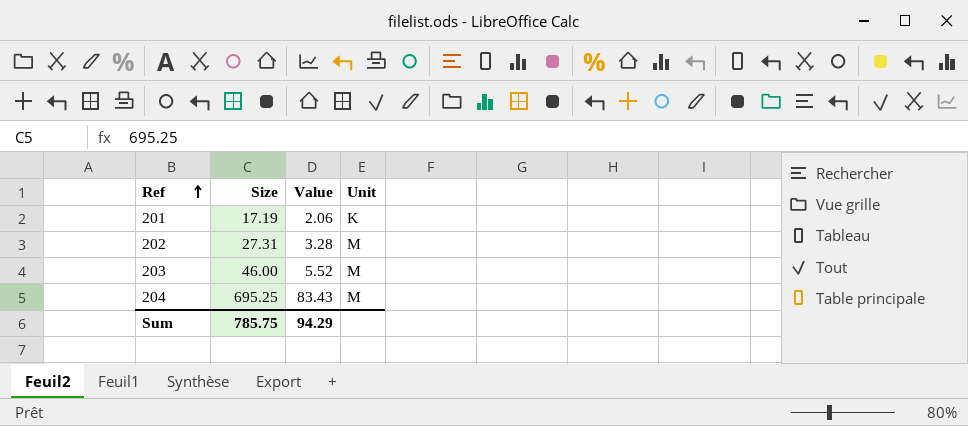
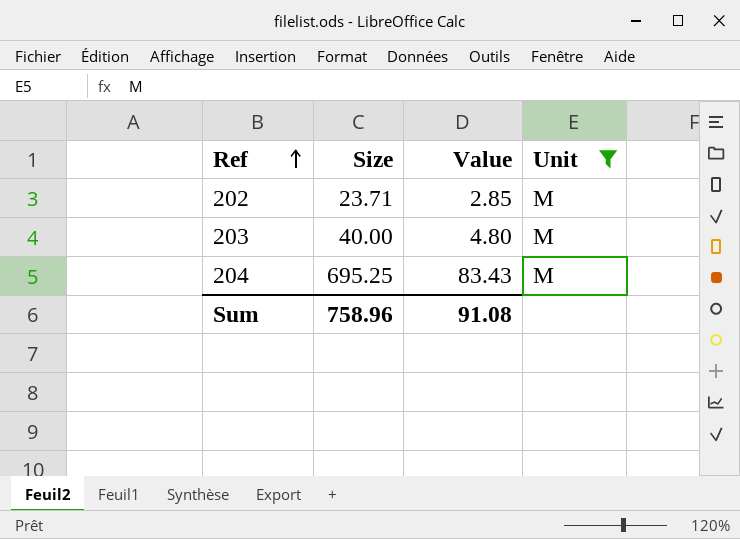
filter: none -> Unit = M
202 | Size: 27.31 -> 23.71
202 | Value: 3.28 -> 2.85
203 | Size: 46.00 -> 40.00
203 | Value: 5.52 -> 4.80
Sum | Size: 785.75 -> 758.96
Sum | Value: 94.29 -> 91.08

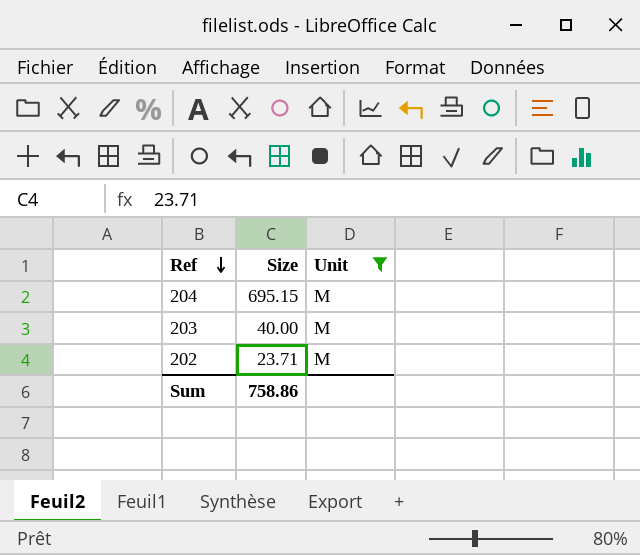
row order: Ref ascending -> Ref descending
column Value | formula: [Size] * 0.12 -> none
204 | Size: 695.25 -> 695.15
Sum | Size: 758.96 -> 758.86

